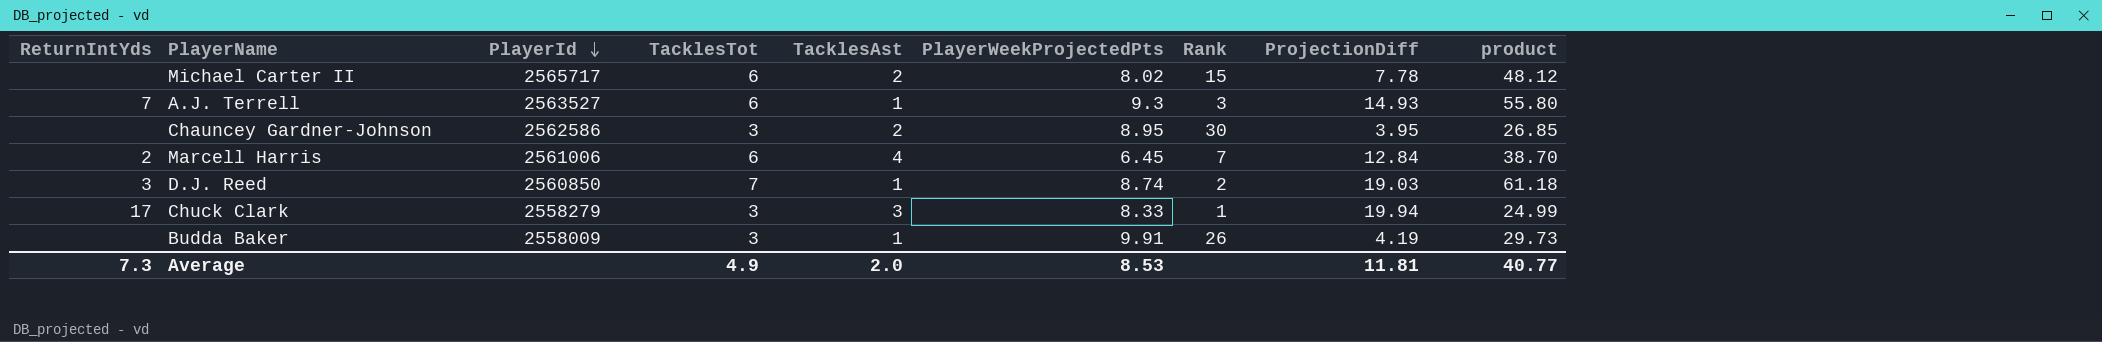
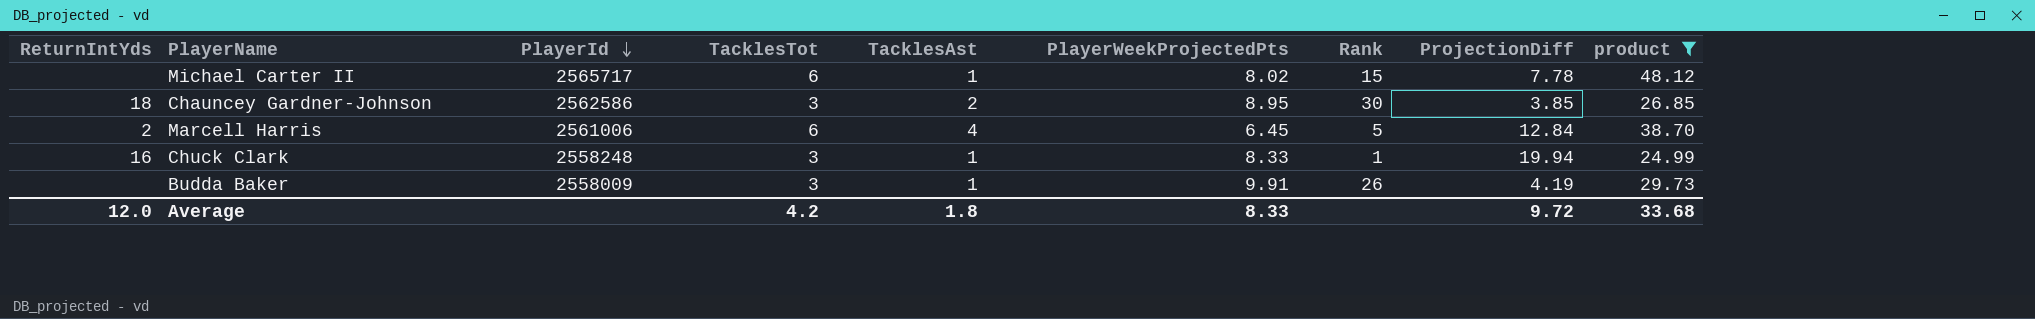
filter: none -> product <= 48.12
Michael Carter II | TacklesAst: 2 -> 1
Chauncey Gardner-Johnson | ReturnIntYds: none -> 18
Chauncey Gardner-Johnson | ProjectionDiff: 3.95 -> 3.85
Marcell Harris | Rank: 7 -> 5
Chuck Clark | ReturnIntYds: 17 -> 16
Chuck Clark | PlayerId: 2558279 -> 2558248
Chuck Clark | TacklesAst: 3 -> 1
Average | ReturnIntYds: 7.3 -> 12.0
Average | TacklesTot: 4.9 -> 4.2
Average | TacklesAst: 2.0 -> 1.8
Average | PlayerWeekProjectedPts: 8.53 -> 8.33
Average | ProjectionDiff: 11.81 -> 9.72
Average | product: 40.77 -> 33.68

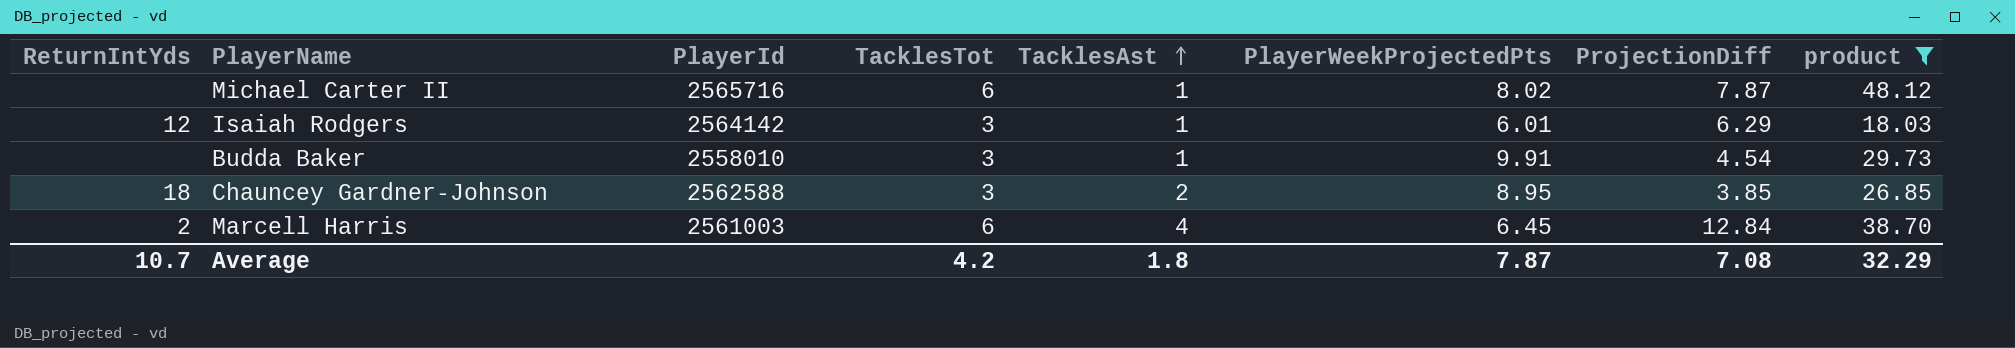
row order: PlayerId descending -> TacklesAst ascending
column Rank | position: 7 -> none
row Chuck Clark: 16 | 2558248 | 3 | 1 | 8.33 | 1 | 19.94 | 24.99 -> none
Michael Carter II | PlayerId: 2565717 -> 2565716
Michael Carter II | ProjectionDiff: 7.78 -> 7.87
row Isaiah Rodgers: none -> 12 | 2564142 | 3 | 1 | 6.01 | 6.29 | 18.03
Budda Baker | PlayerId: 2558009 -> 2558010
Budda Baker | ProjectionDiff: 4.19 -> 4.54
Chauncey Gardner-Johnson | PlayerId: 2562586 -> 2562588
Marcell Harris | PlayerId: 2561006 -> 2561003
Average | ReturnIntYds: 12.0 -> 10.7
Average | PlayerWeekProjectedPts: 8.33 -> 7.87
Average | ProjectionDiff: 9.72 -> 7.08
Average | product: 33.68 -> 32.29

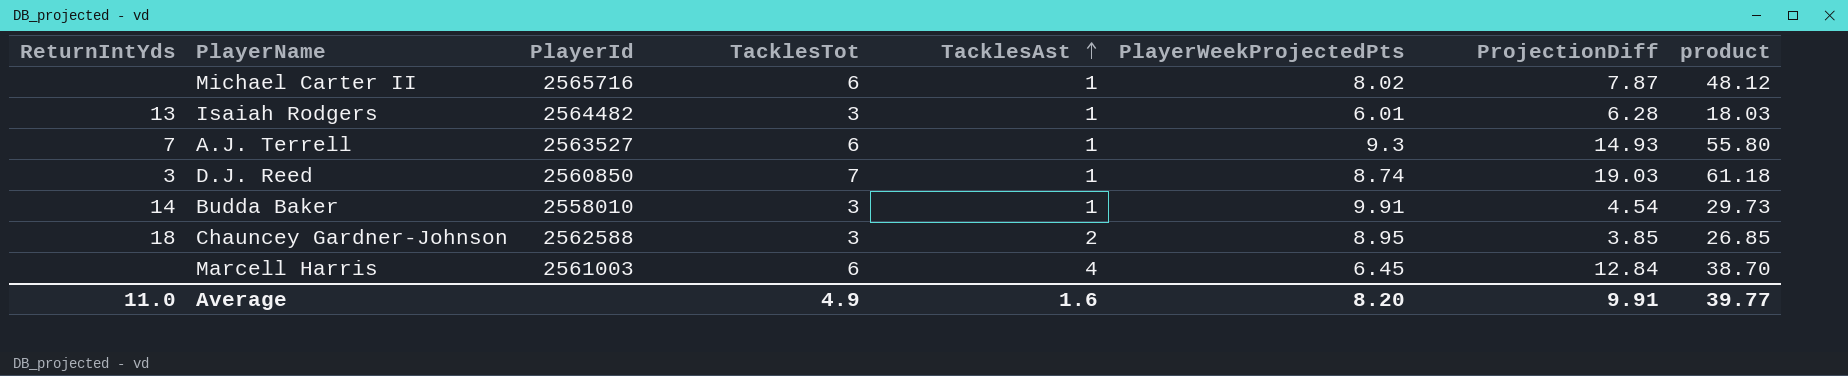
filter: product <= 48.12 -> none
Isaiah Rodgers | ReturnIntYds: 12 -> 13
Isaiah Rodgers | PlayerId: 2564142 -> 2564482
Isaiah Rodgers | ProjectionDiff: 6.29 -> 6.28
Budda Baker | ReturnIntYds: none -> 14
Marcell Harris | ReturnIntYds: 2 -> none
Average | ReturnIntYds: 10.7 -> 11.0
Average | TacklesTot: 4.2 -> 4.9
Average | TacklesAst: 1.8 -> 1.6
Average | PlayerWeekProjectedPts: 7.87 -> 8.20
Average | ProjectionDiff: 7.08 -> 9.91
Average | product: 32.29 -> 39.77

